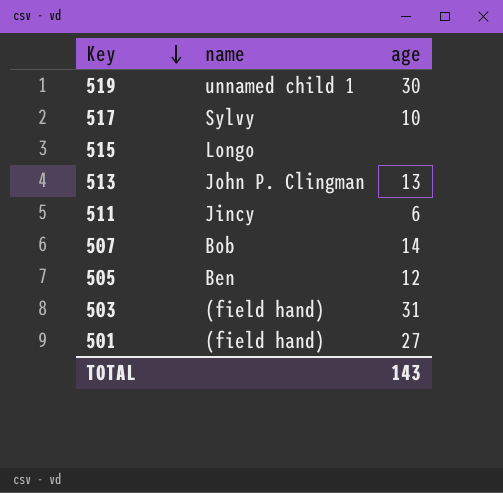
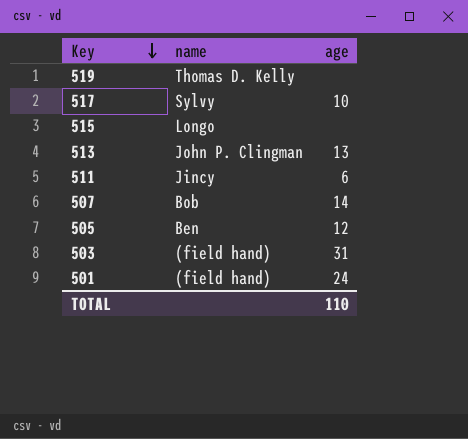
519 | name: unnamed child 1 -> Thomas D. Kelly
519 | age: 30 -> none
501 | age: 27 -> 24
TOTAL | age: 143 -> 110

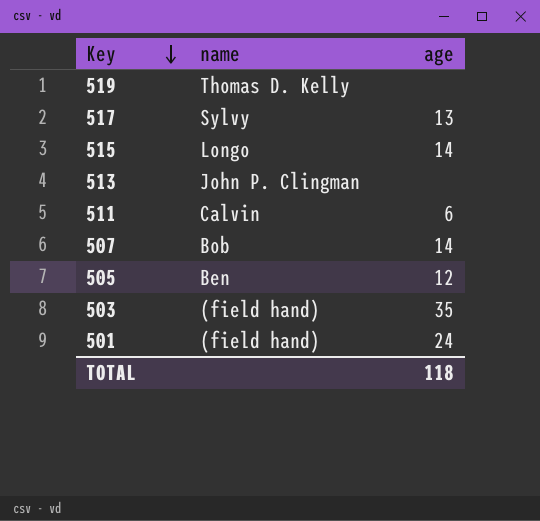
517 | age: 10 -> 13
515 | age: none -> 14
513 | age: 13 -> none
511 | name: Jincy -> Calvin
503 | age: 31 -> 35
TOTAL | age: 110 -> 118

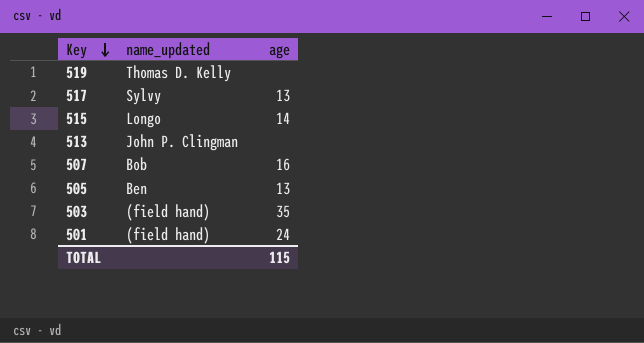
column name: name -> name_updated
row 511: Calvin | 6 -> none
507 | age: 14 -> 16
505 | age: 12 -> 13
TOTAL | age: 118 -> 115

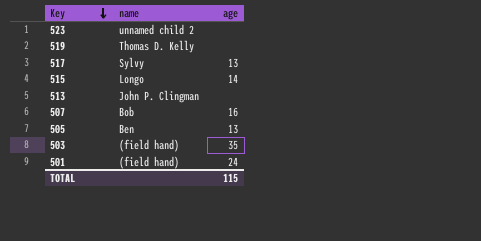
column name: name_updated -> name
row 523: none -> unnamed child 2 | none

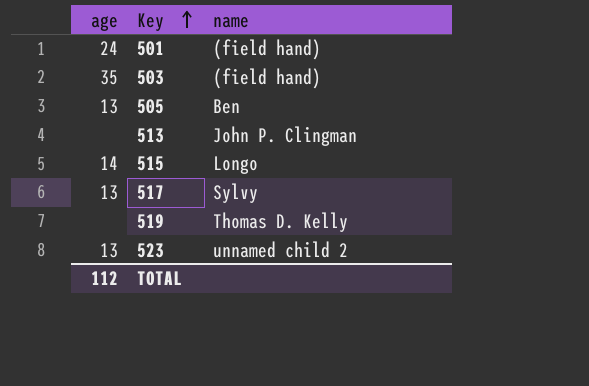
row order: Key descending -> Key ascending
column age | position: 3 -> 1
row 507: Bob | 16 -> none
523 | age: none -> 13
TOTAL | age: 115 -> 112

